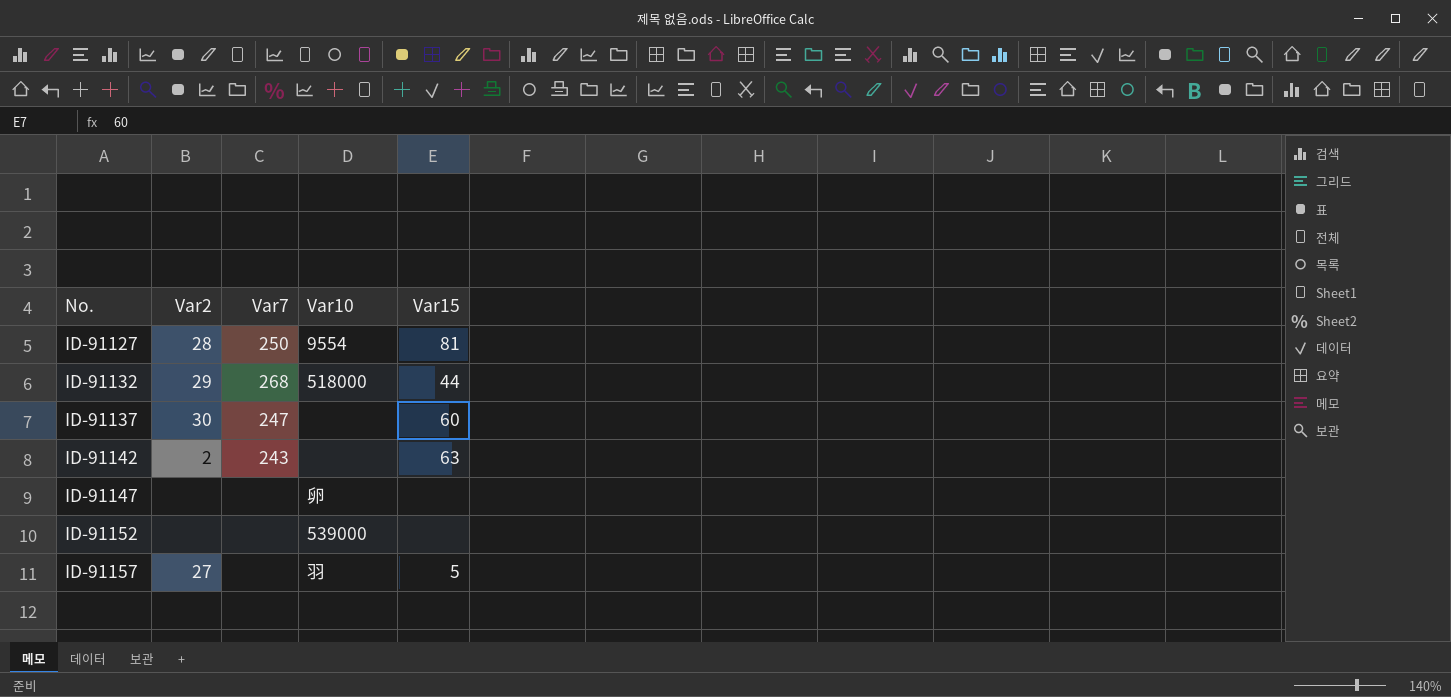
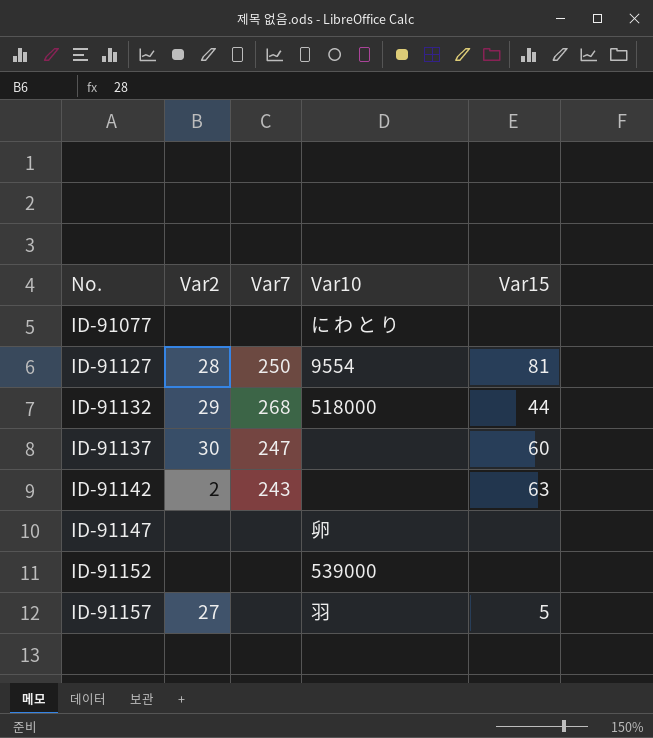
row ID-91077: none -> none | none | に わ と り | none

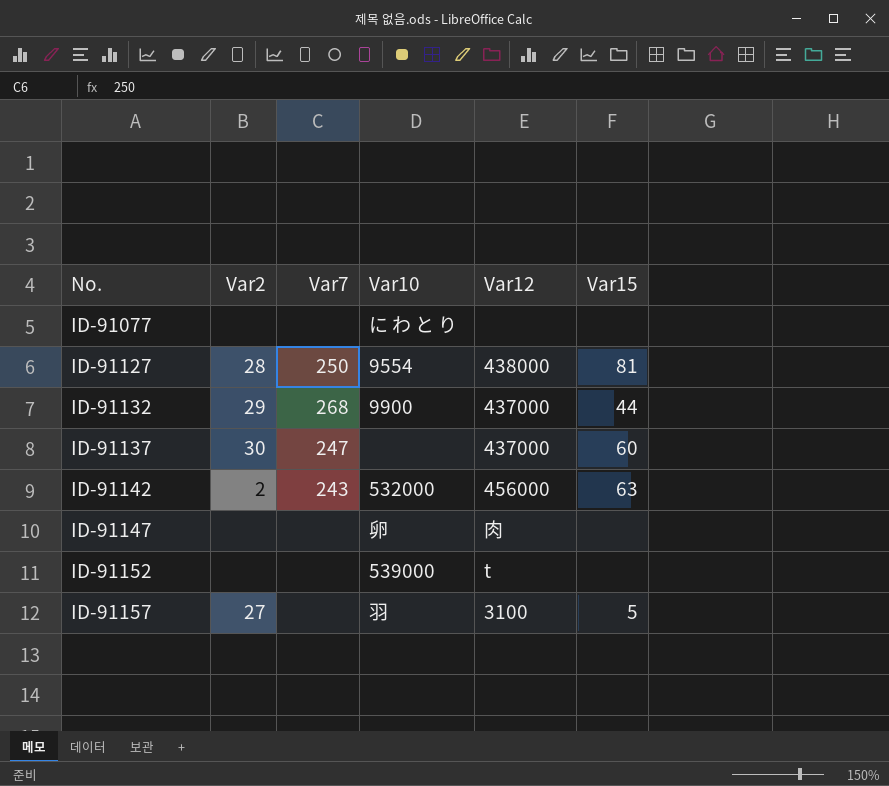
column Var12 | position: none -> 5
ID-91132 | Var10: 518000 -> 9900
ID-91142 | Var10: none -> 532000

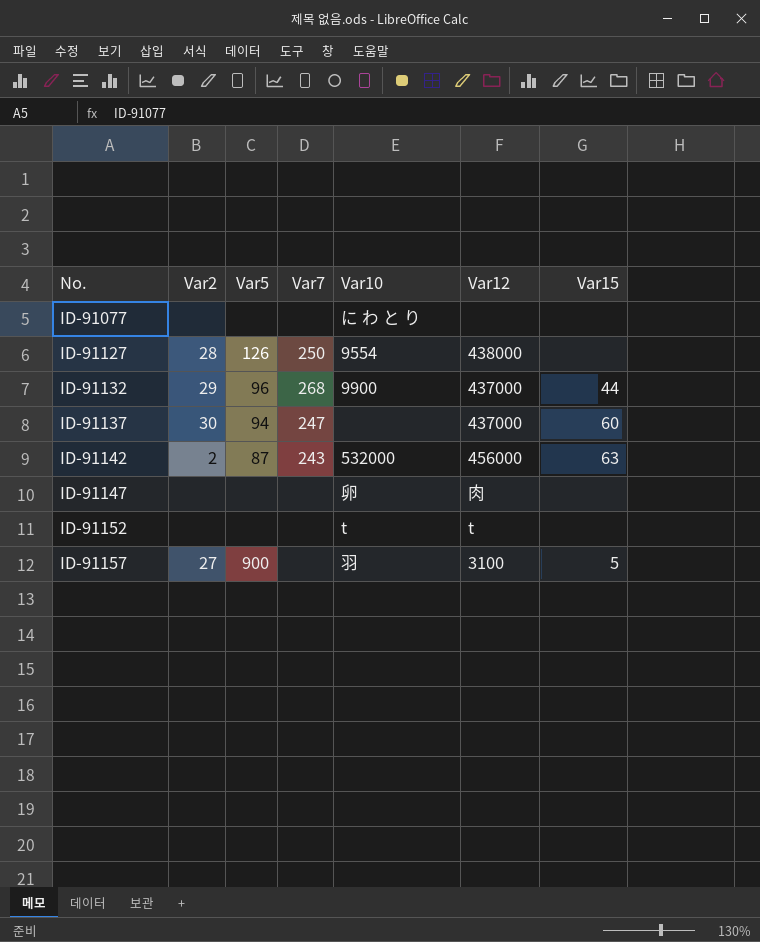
column Var5 | position: none -> 3
ID-91127 | Var15: 81 -> none
ID-91152 | Var10: 539000 -> t

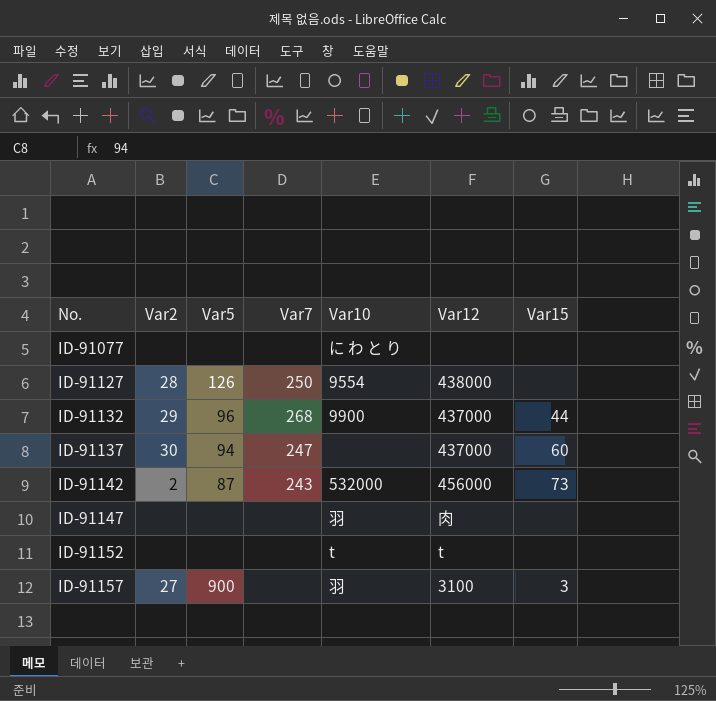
ID-91142 | Var15: 63 -> 73
ID-91147 | Var10: 卵 -> 羽
ID-91157 | Var15: 5 -> 3

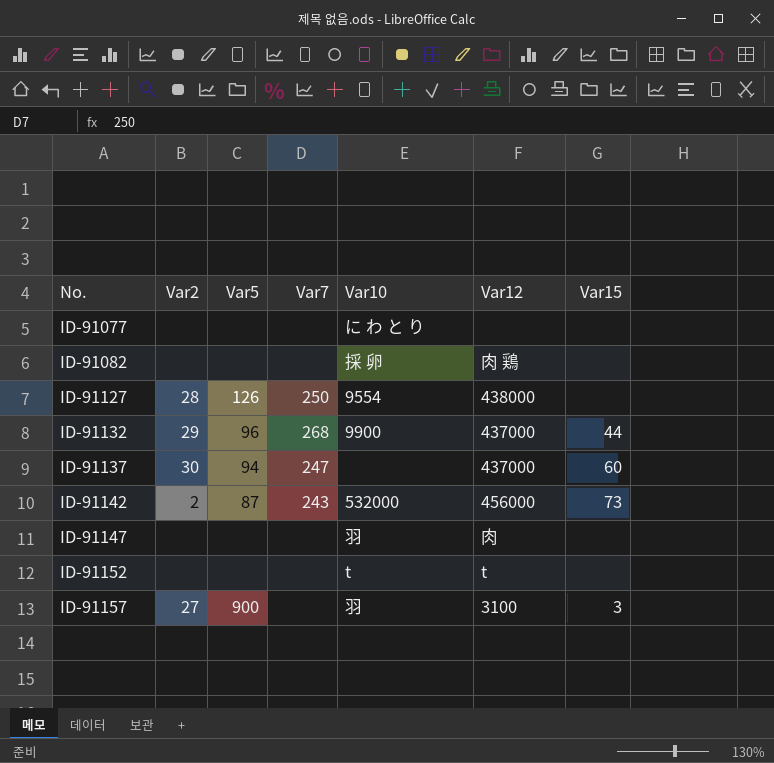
row ID-91082: none -> none | none | none | 採 卵 | 肉 鶏 | none

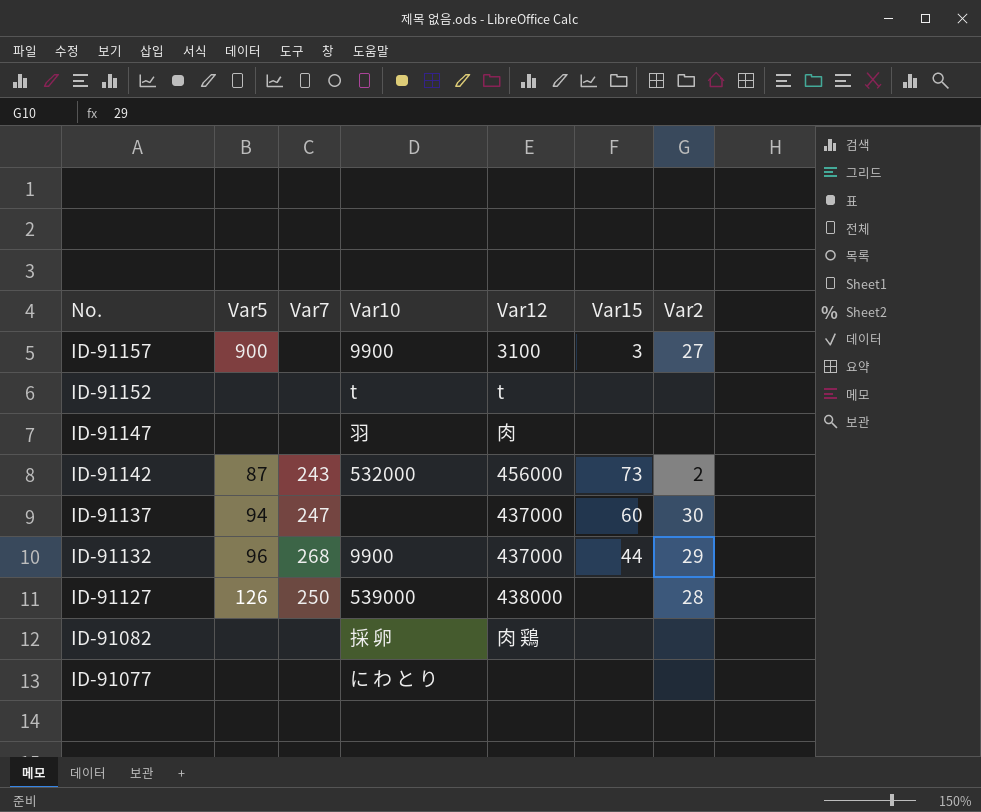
row order: No. ascending -> No. descending
column Var2 | position: 2 -> 7
ID-91157 | Var10: 羽 -> 9900
ID-91127 | Var10: 9554 -> 539000

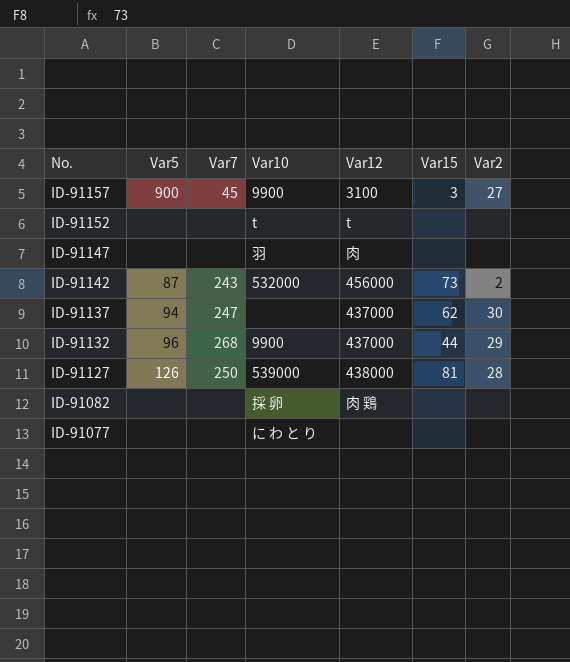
ID-91157 | Var7: none -> 45
ID-91137 | Var15: 60 -> 62
ID-91127 | Var15: none -> 81

